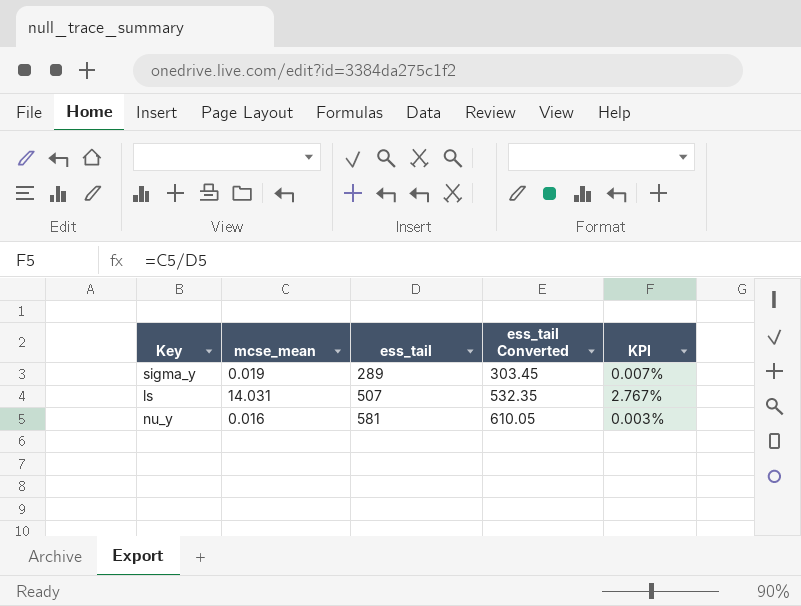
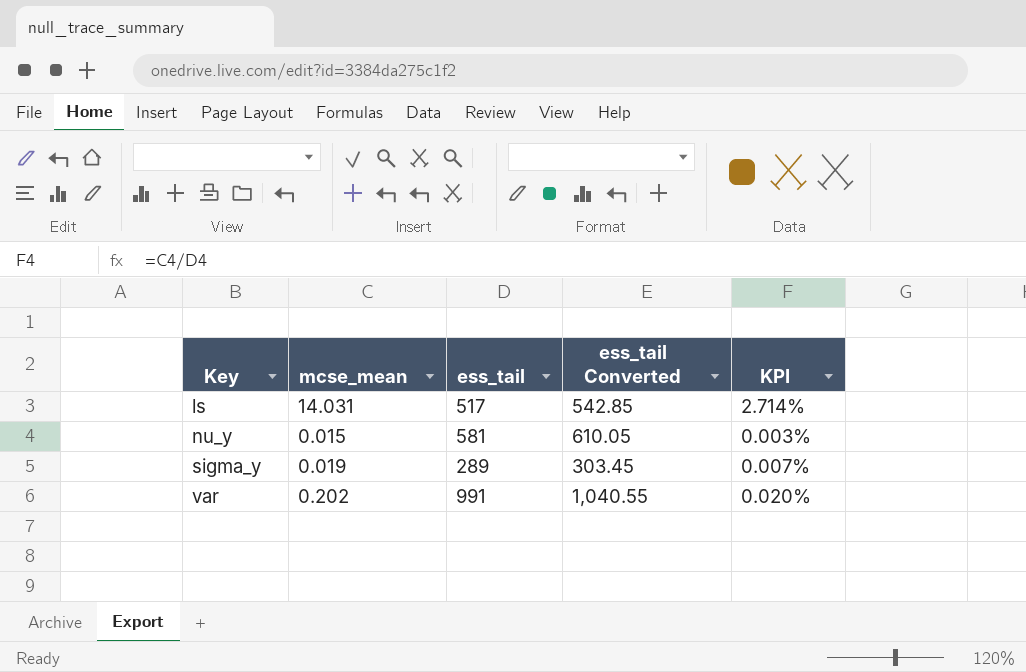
row order: ess_tail ascending -> Key ascending
ls | ess_tail: 507 -> 517
ls | ess_tail Converted: 532.35 -> 542.85
ls | KPI: 2.767% -> 2.714%
nu_y | mcse_mean: 0.016 -> 0.015
row var: none -> 0.202 | 991 | 1,040.55 | 0.020%

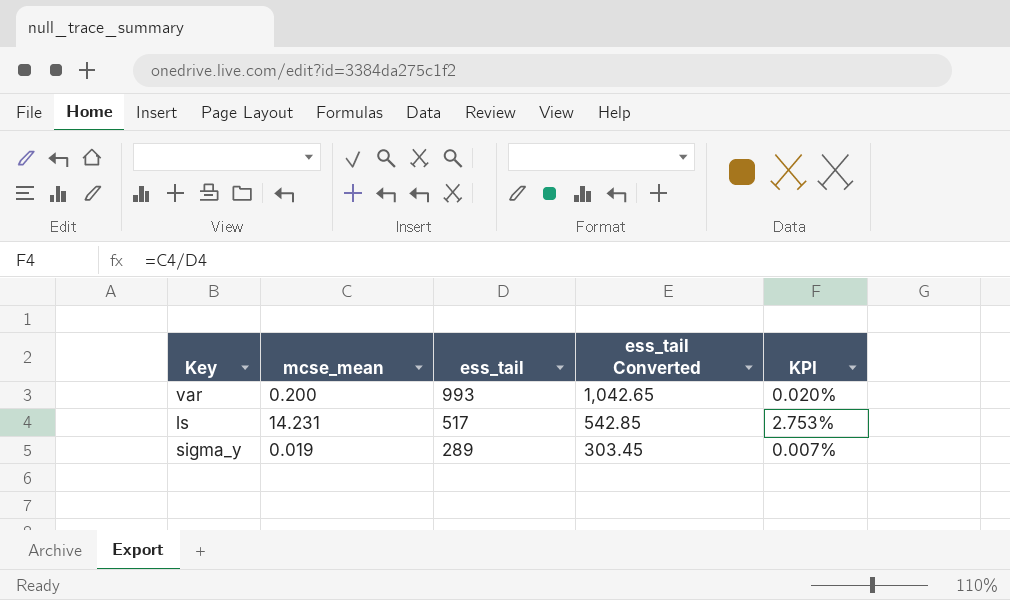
row order: Key ascending -> ess_tail descending
row nu_y: 0.015 | 581 | 610.05 | 0.003% -> none
var | mcse_mean: 0.202 -> 0.200
var | ess_tail: 991 -> 993
var | ess_tail Converted: 1,040.55 -> 1,042.65
ls | mcse_mean: 14.031 -> 14.231
ls | KPI: 2.714% -> 2.753%

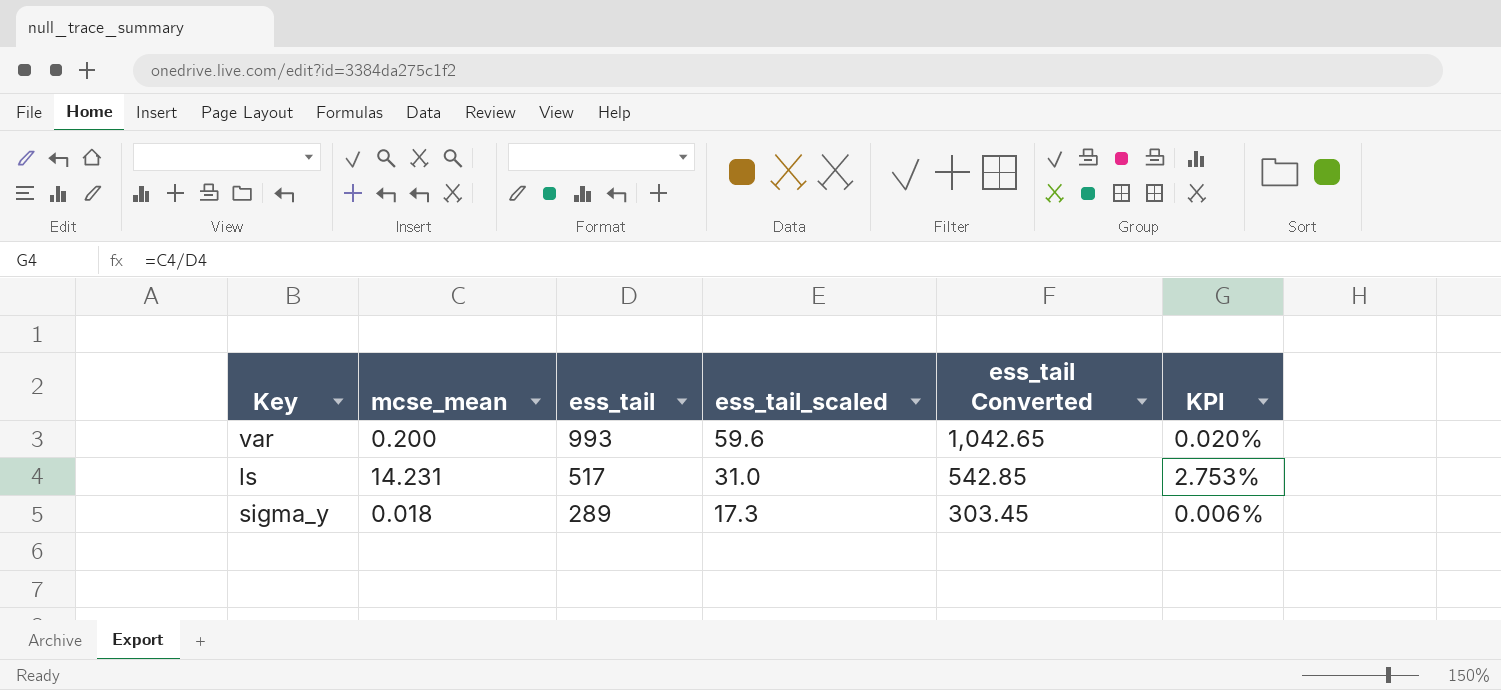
column ess_tail_scaled | formula: none -> [ess_tail] * 0.06
sigma_y | mcse_mean: 0.019 -> 0.018
sigma_y | KPI: 0.007% -> 0.006%

